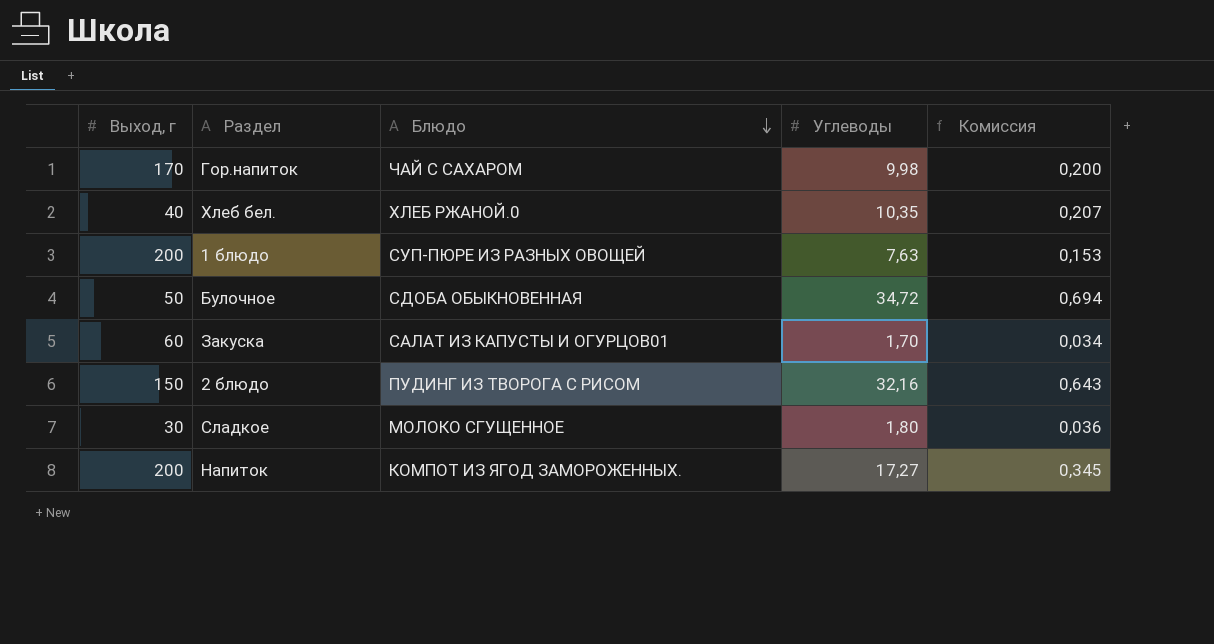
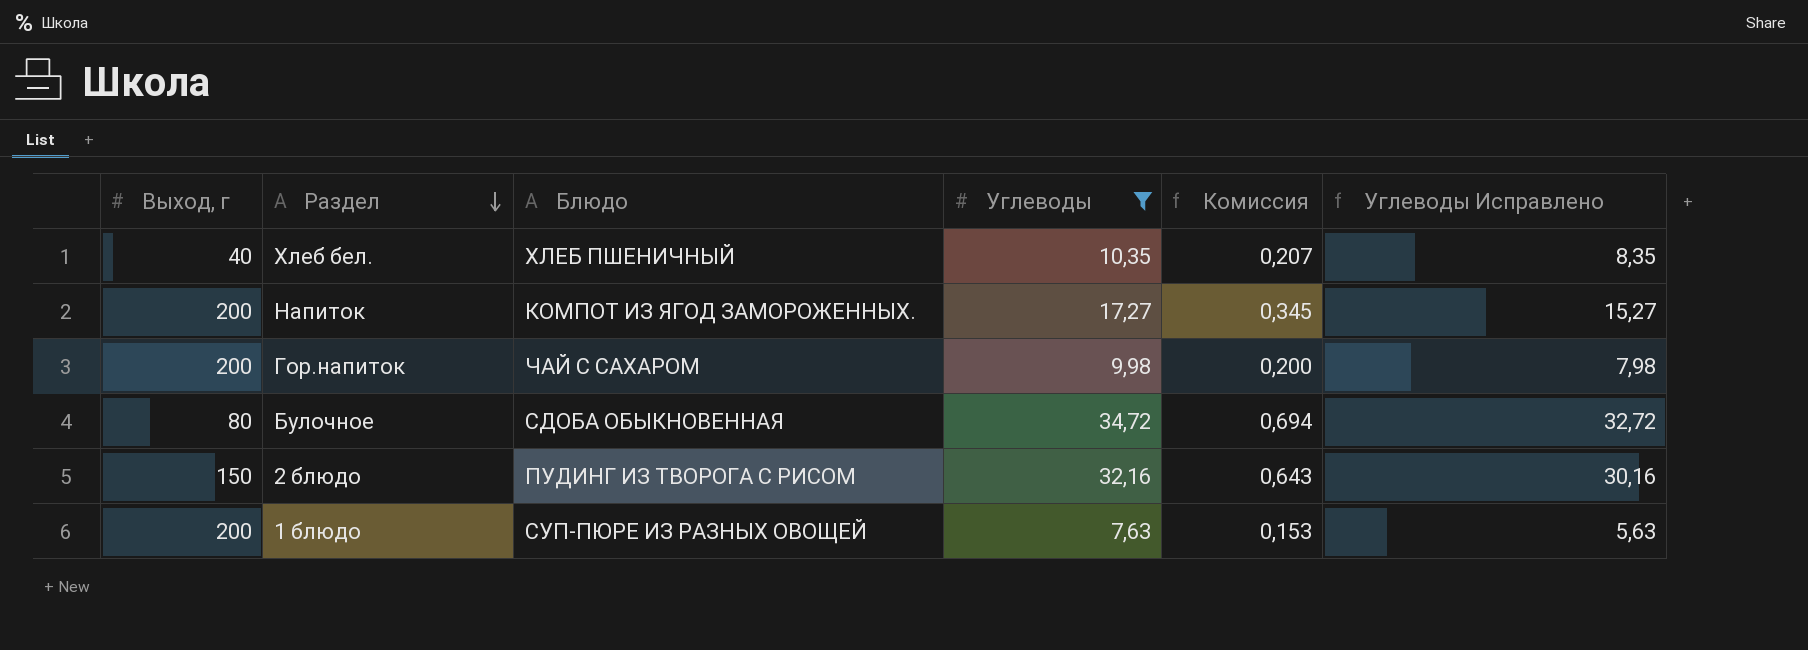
filter: none -> Углеводы >= 7,63
row order: Блюдо descending -> Раздел descending
column Углеводы Исправлено | formula: none -> [Углеводы] - 2
Хлеб бел. | Блюдо: ХЛЕБ РЖАНОЙ.0 -> ХЛЕБ ПШЕНИЧНЫЙ
Гор.напиток | Выход, г: 170 -> 200
Булочное | Выход, г: 50 -> 80

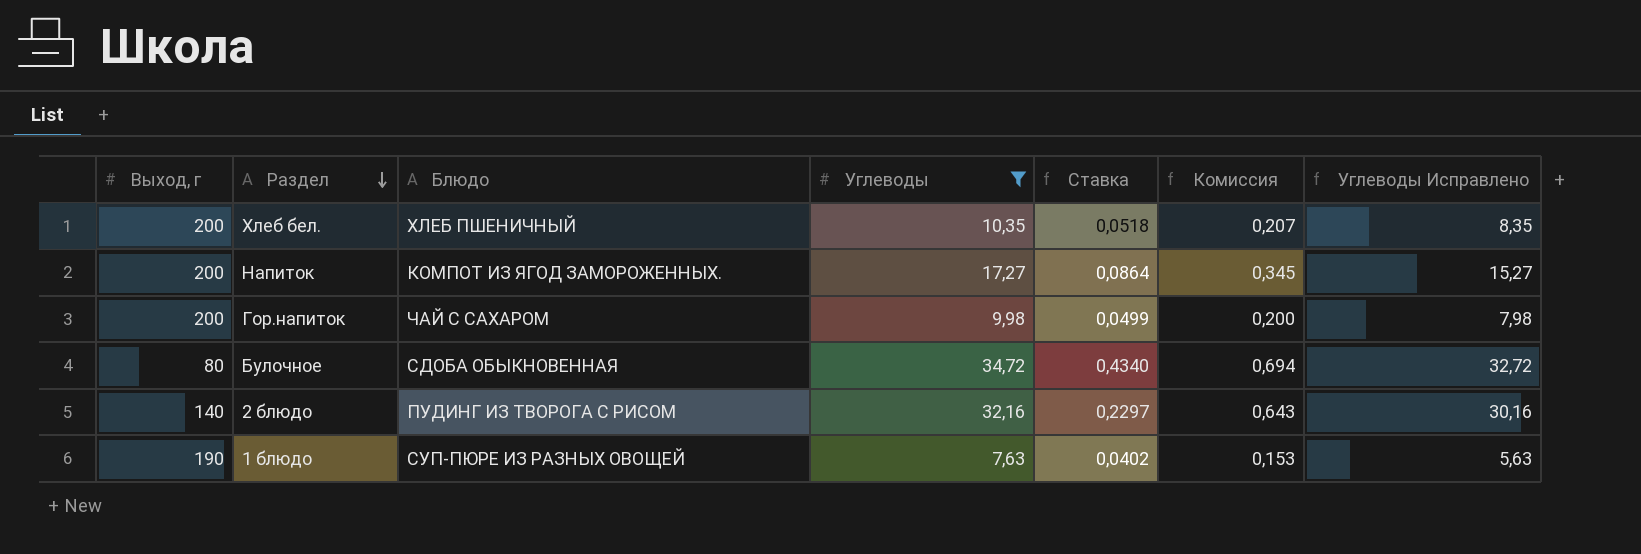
column Ставка | formula: none -> [Углеводы] / [Выход, г]
Хлеб бел. | Выход, г: 40 -> 200
2 блюдо | Выход, г: 150 -> 140
1 блюдо | Выход, г: 200 -> 190

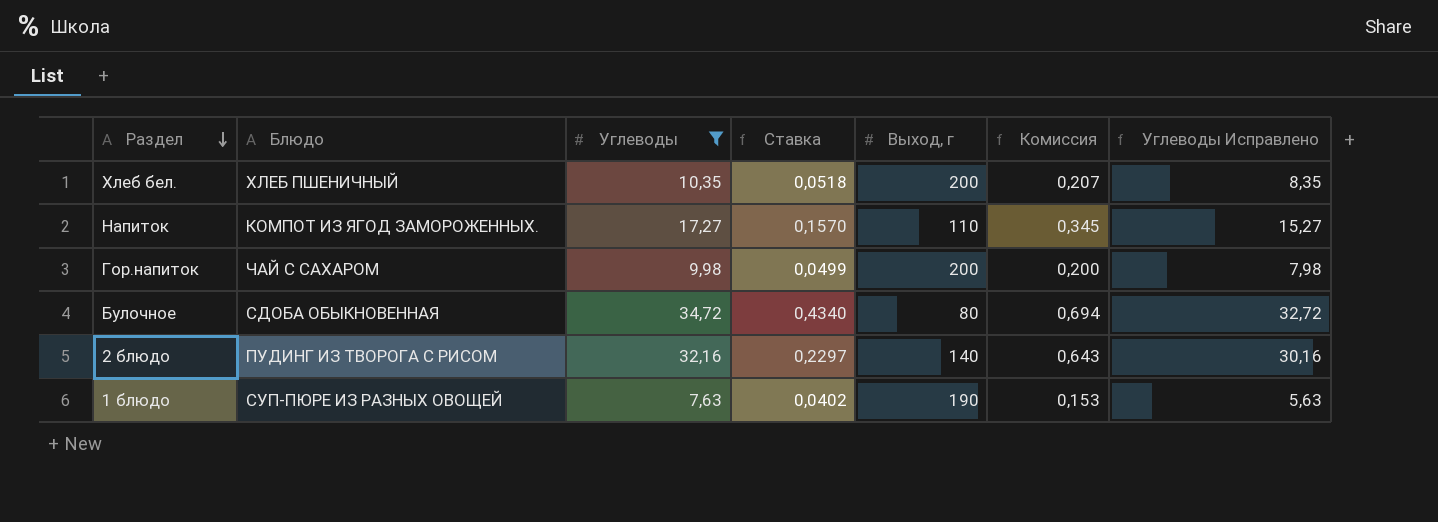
column Выход, г | position: 1 -> 5
Напиток | Ставка: 0,0864 -> 0,1570
Напиток | Выход, г: 200 -> 110

